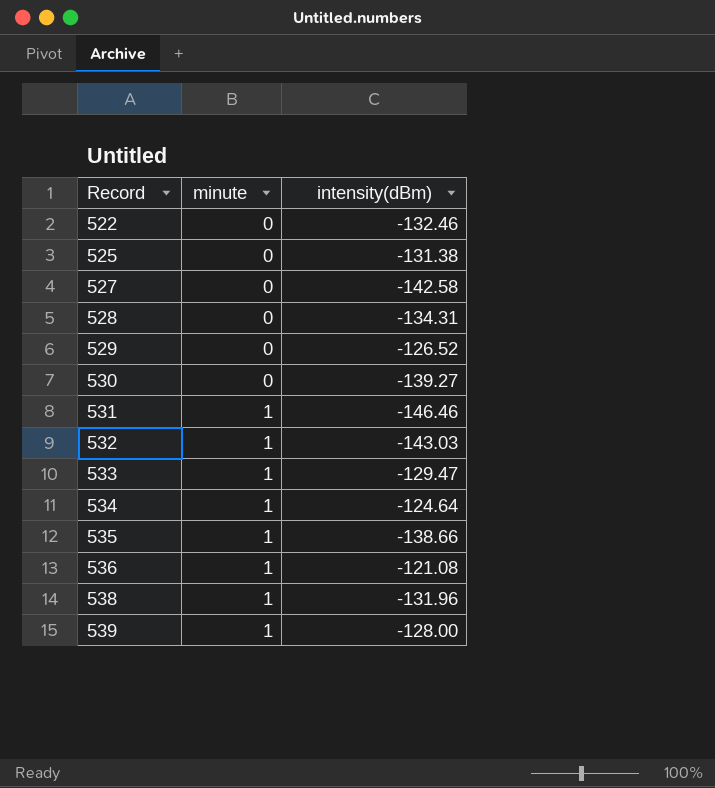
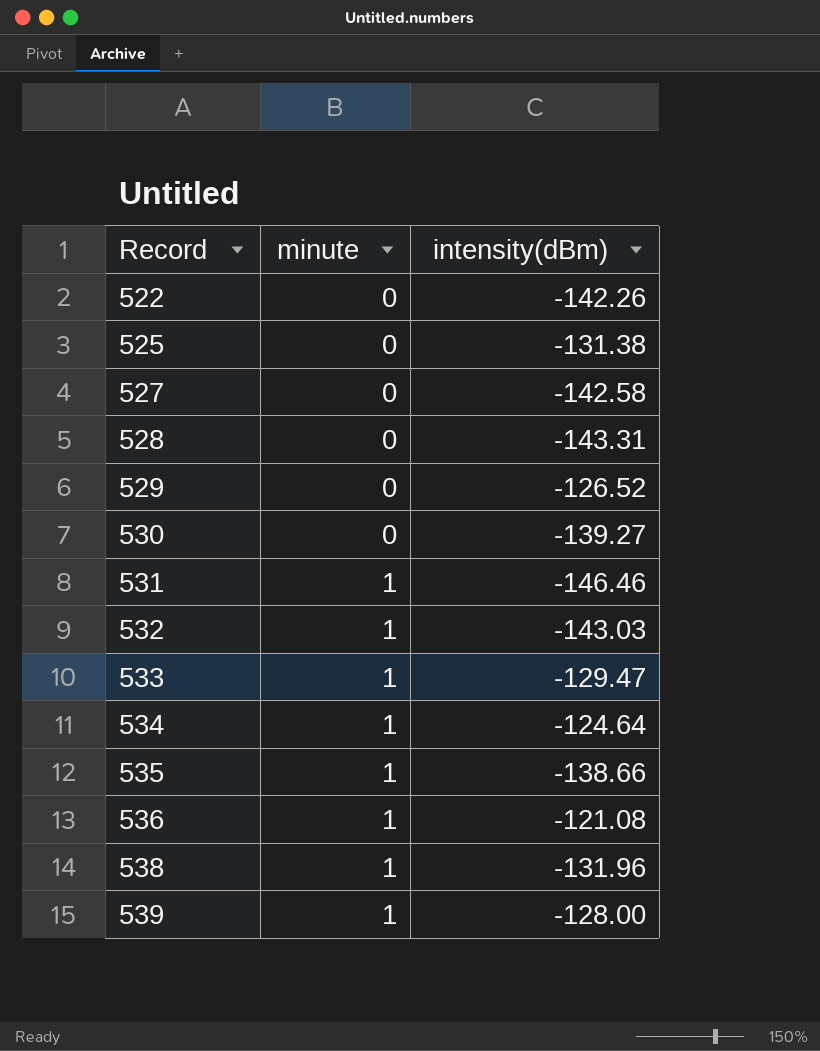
522 | intensity(dBm): -132.46 -> -142.26
528 | intensity(dBm): -134.31 -> -143.31

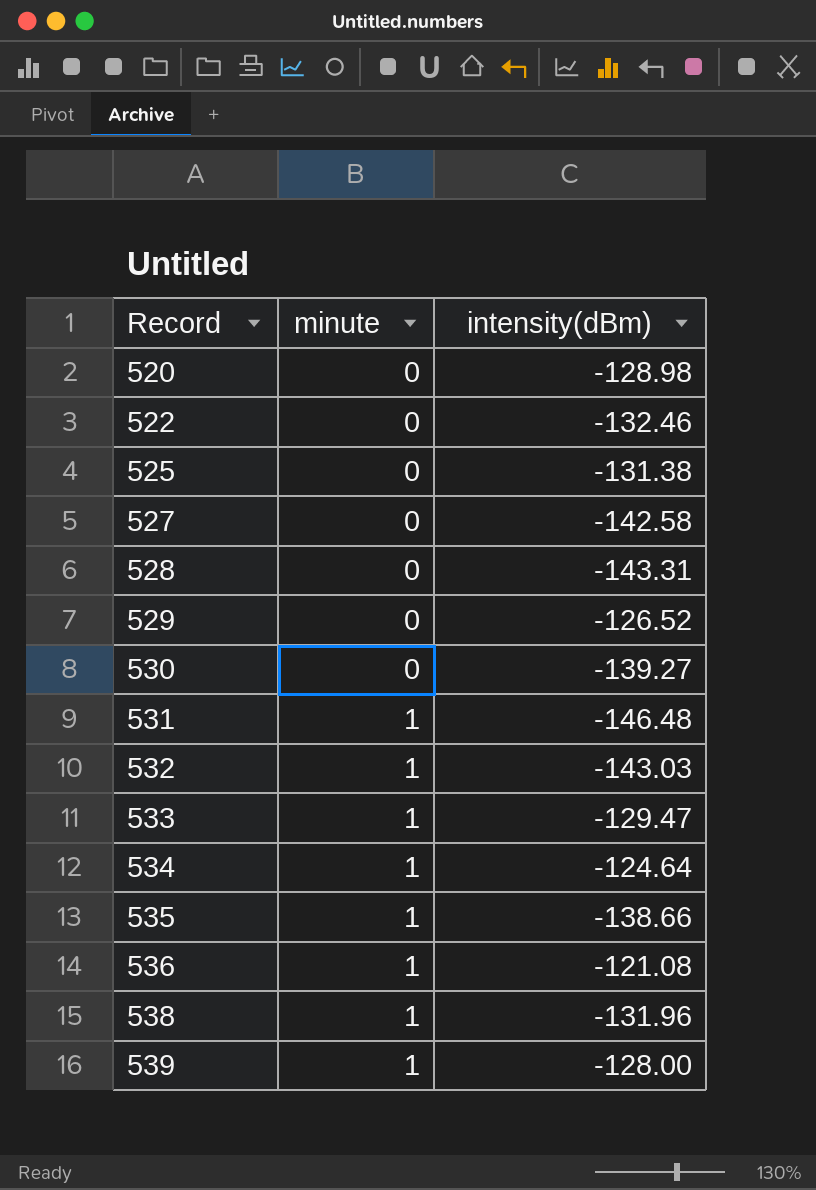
row 520: none -> 0 | -128.98
522 | intensity(dBm): -142.26 -> -132.46
531 | intensity(dBm): -146.46 -> -146.48

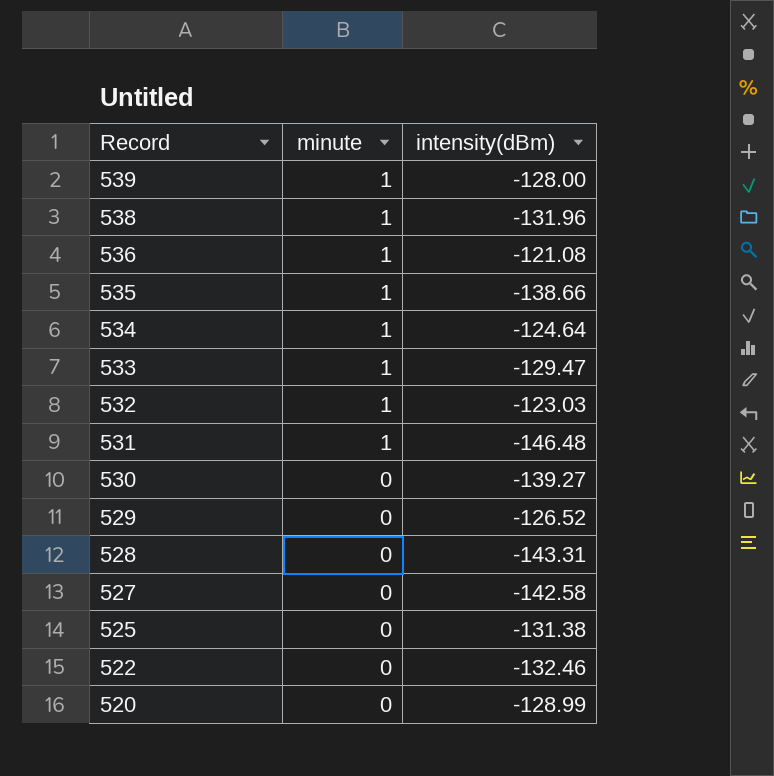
row order: Record ascending -> Record descending
532 | intensity(dBm): -143.03 -> -123.03
520 | intensity(dBm): -128.98 -> -128.99

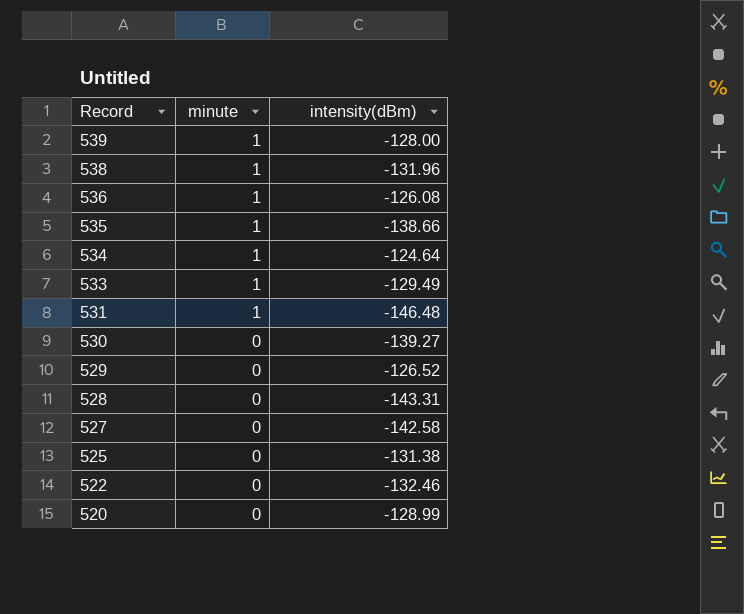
row 532: 1 | -123.03 -> none
536 | intensity(dBm): -121.08 -> -126.08
533 | intensity(dBm): -129.47 -> -129.49

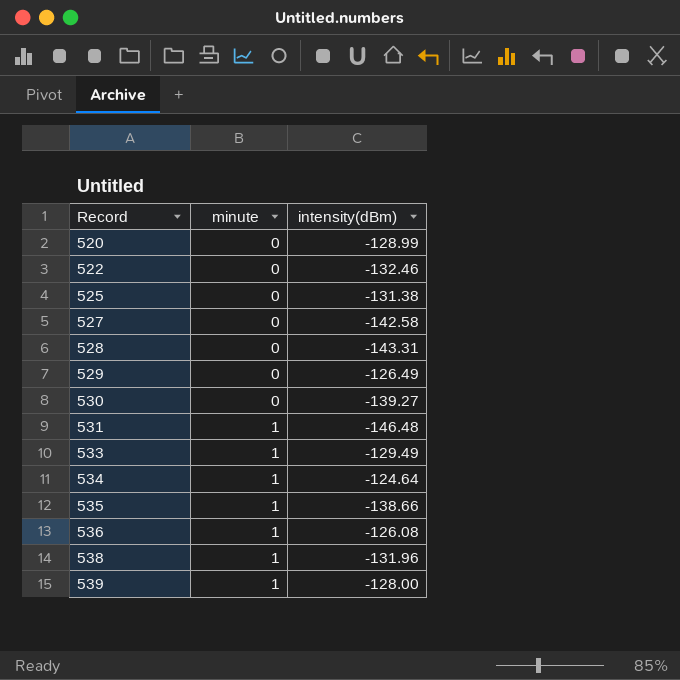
row order: Record descending -> Record ascending
529 | intensity(dBm): -126.52 -> -126.49

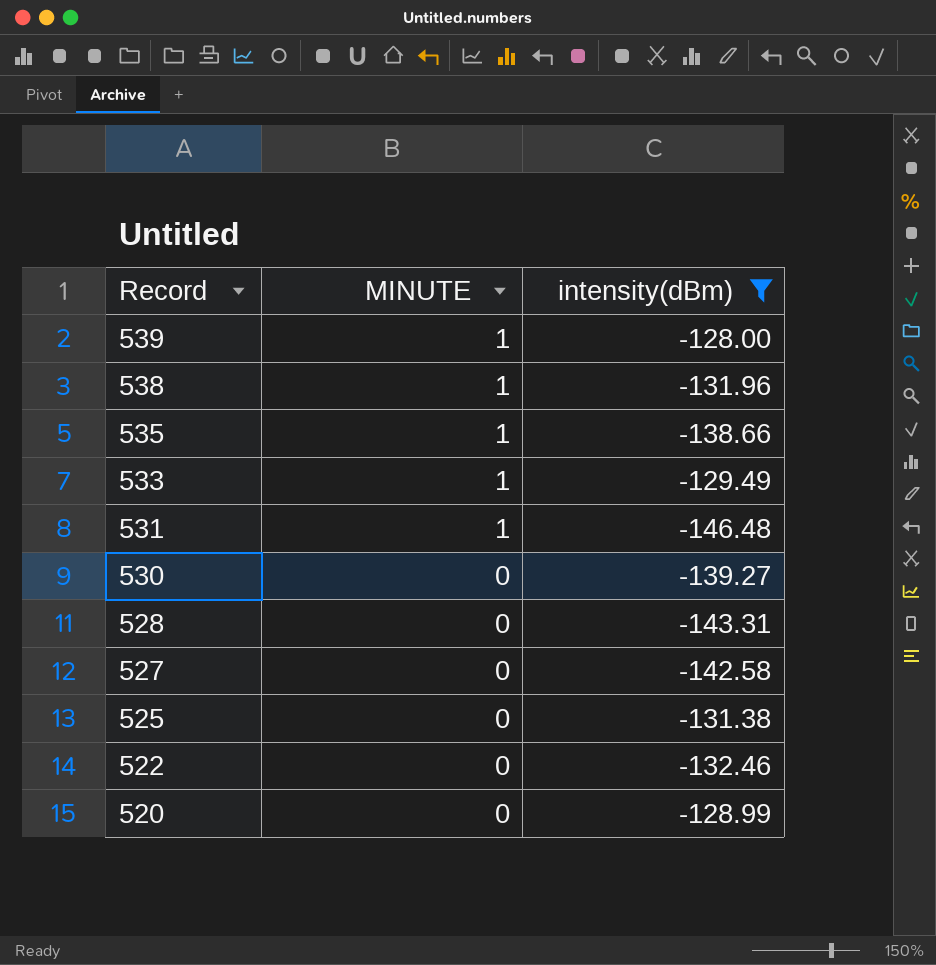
filter: none -> intensity(dBm) <= -128.00
row order: Record ascending -> Record descending
column name: minute -> MINUTE

